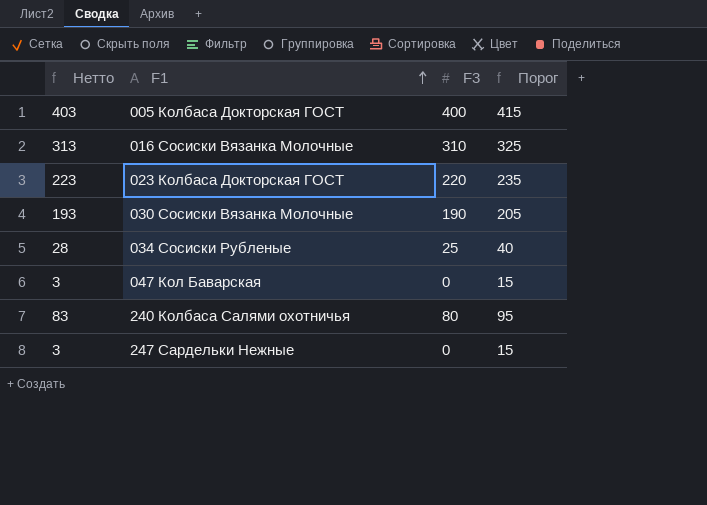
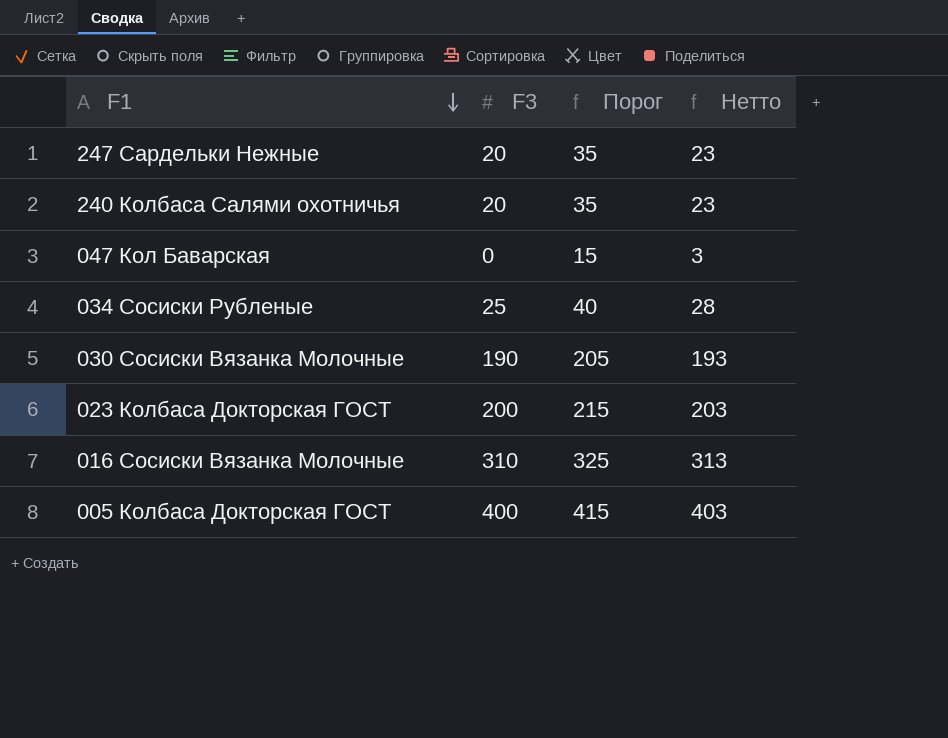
row order: F1 ascending -> F1 descending
column Нетто | position: 1 -> 4
247 Сардельки Нежные | F3: 0 -> 20
247 Сардельки Нежные | Порог: 15 -> 35
247 Сардельки Нежные | Нетто: 3 -> 23
240 Колбаса Салями охотничья | F3: 80 -> 20
240 Колбаса Салями охотничья | Порог: 95 -> 35
240 Колбаса Салями охотничья | Нетто: 83 -> 23
023 Колбаса Докторская ГОСТ | F3: 220 -> 200
023 Колбаса Докторская ГОСТ | Порог: 235 -> 215
023 Колбаса Докторская ГОСТ | Нетто: 223 -> 203

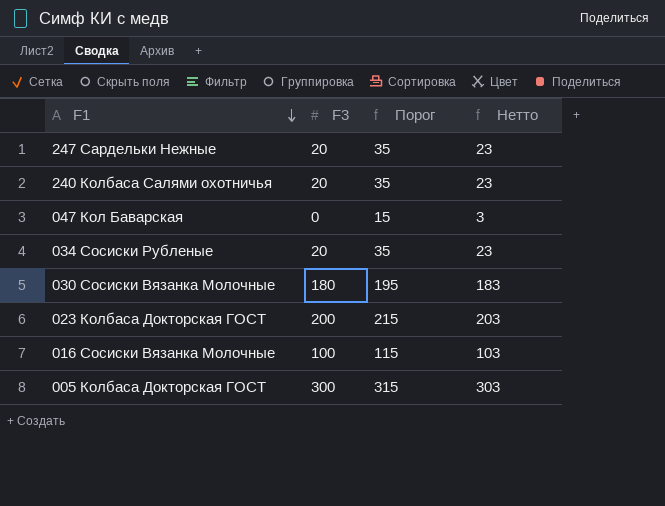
034 Сосиски Рубленые | F3: 25 -> 20
034 Сосиски Рубленые | Порог: 40 -> 35
034 Сосиски Рубленые | Нетто: 28 -> 23
030 Сосиски Вязанка Молочные | F3: 190 -> 180
030 Сосиски Вязанка Молочные | Порог: 205 -> 195
030 Сосиски Вязанка Молочные | Нетто: 193 -> 183
016 Сосиски Вязанка Молочные | F3: 310 -> 100
016 Сосиски Вязанка Молочные | Порог: 325 -> 115
016 Сосиски Вязанка Молочные | Нетто: 313 -> 103
005 Колбаса Докторская ГОСТ | F3: 400 -> 300
005 Колбаса Докторская ГОСТ | Порог: 415 -> 315
005 Колбаса Докторская ГОСТ | Нетто: 403 -> 303

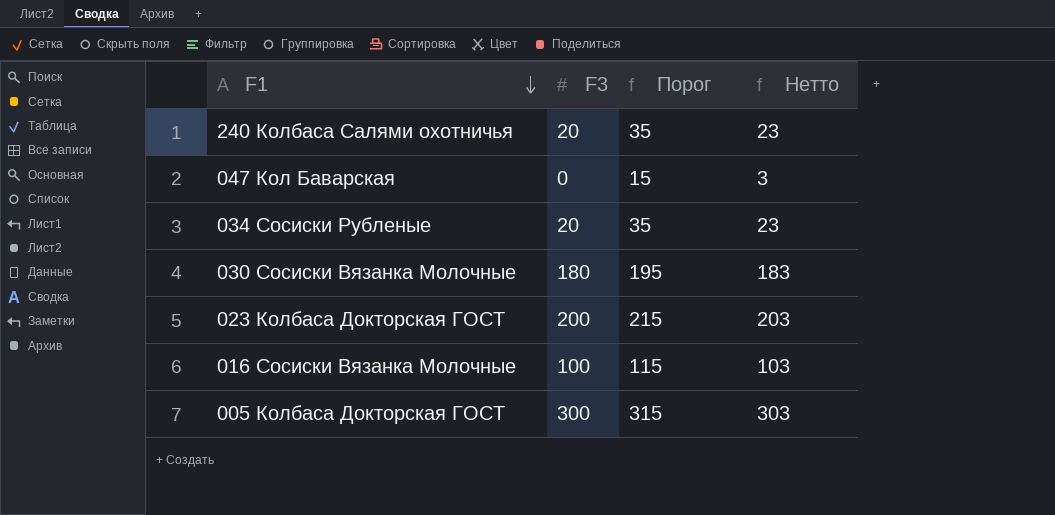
row 247 Сардельки Нежные: 20 | 35 | 23 -> none

